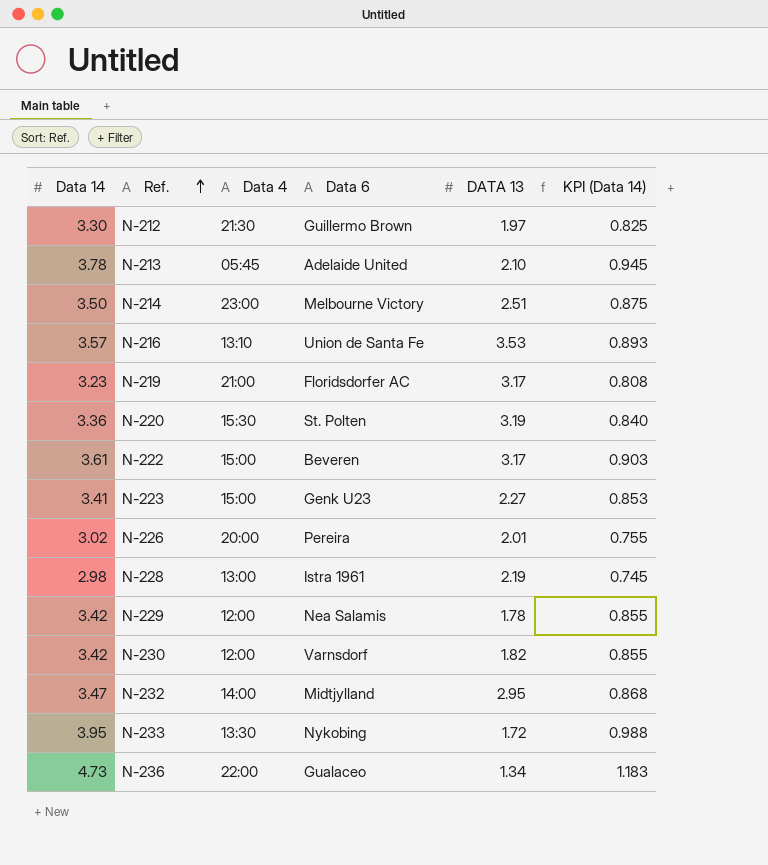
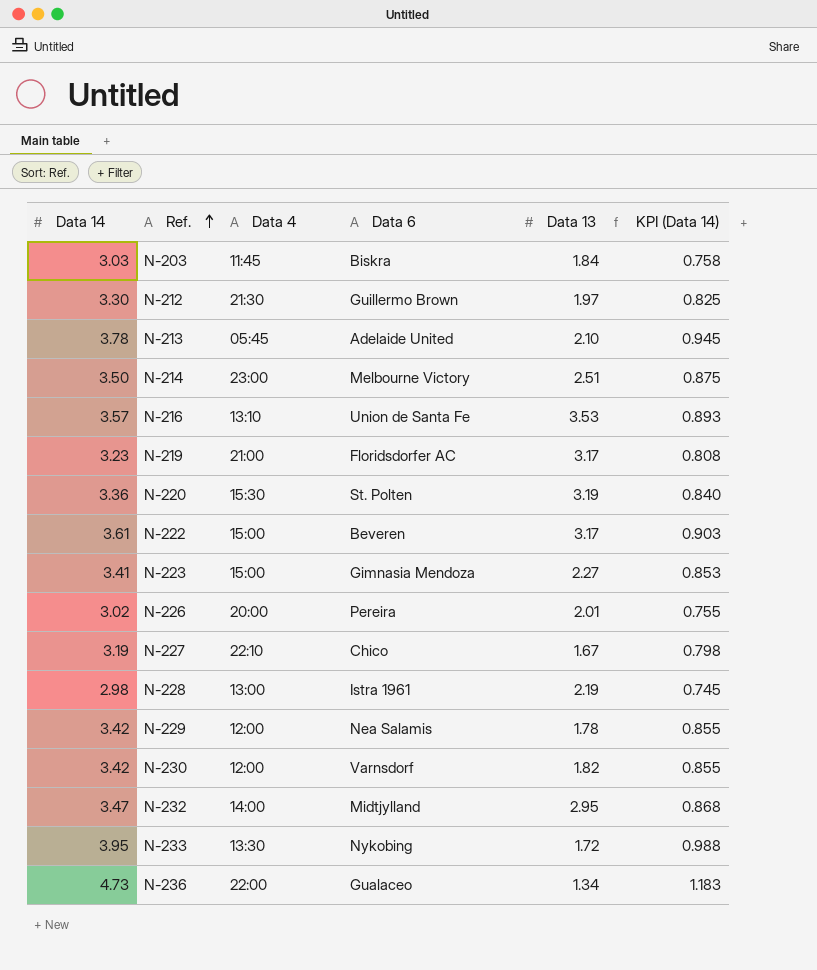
column name: DATA 13 -> Data 13
row N-203: none -> 3.03 | 11:45 | Biskra | 1.84 | 0.758
N-223 | Data 6: Genk U23 -> Gimnasia Mendoza
row N-227: none -> 3.19 | 22:10 | Chico | 1.67 | 0.798

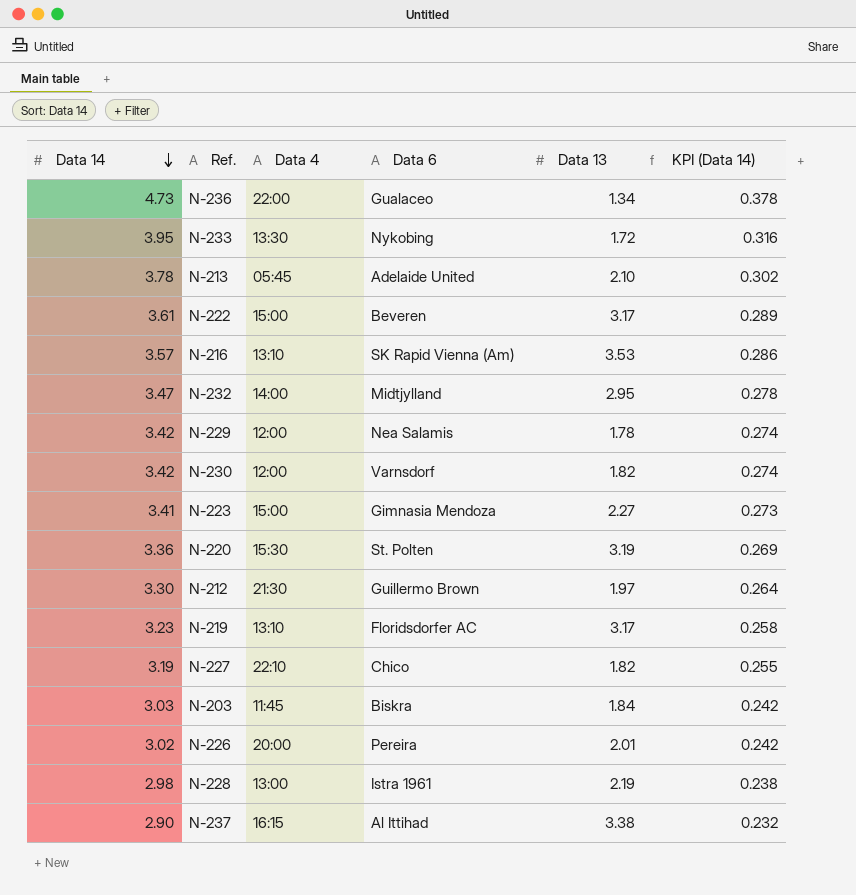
row order: Ref. ascending -> Data 14 descending
column KPI (Data 14) | formula: [Data 14] * 0.25 -> [Data 14] * 0.08
row N-214: 3.50 | 23:00 | Melbourne Victory | 2.51 | 0.875 -> none
N-216 | Data 6: Union de Santa Fe -> SK Rapid Vienna (Am)
N-219 | Data 4: 21:00 -> 13:10
N-227 | Data 13: 1.67 -> 1.82
row N-237: none -> 2.90 | 16:15 | Al Ittihad | 3.38 | 0.232

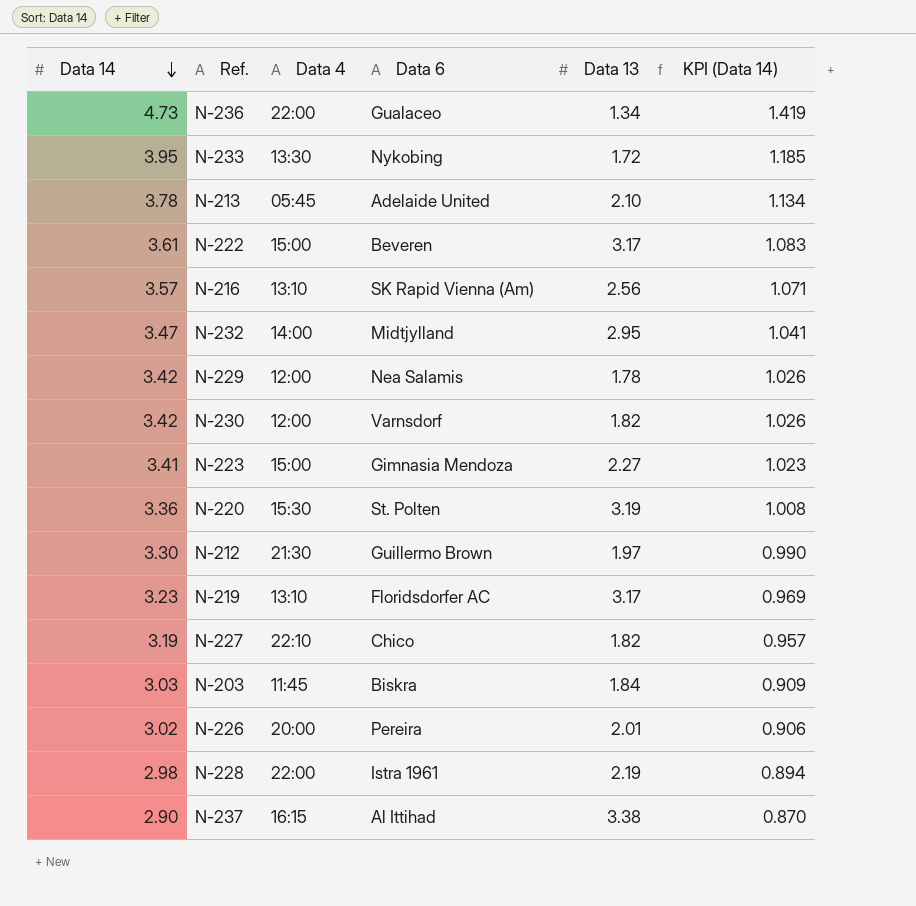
column KPI (Data 14) | formula: [Data 14] * 0.08 -> [Data 14] * 0.3
N-216 | Data 13: 3.53 -> 2.56
N-228 | Data 4: 13:00 -> 22:00

